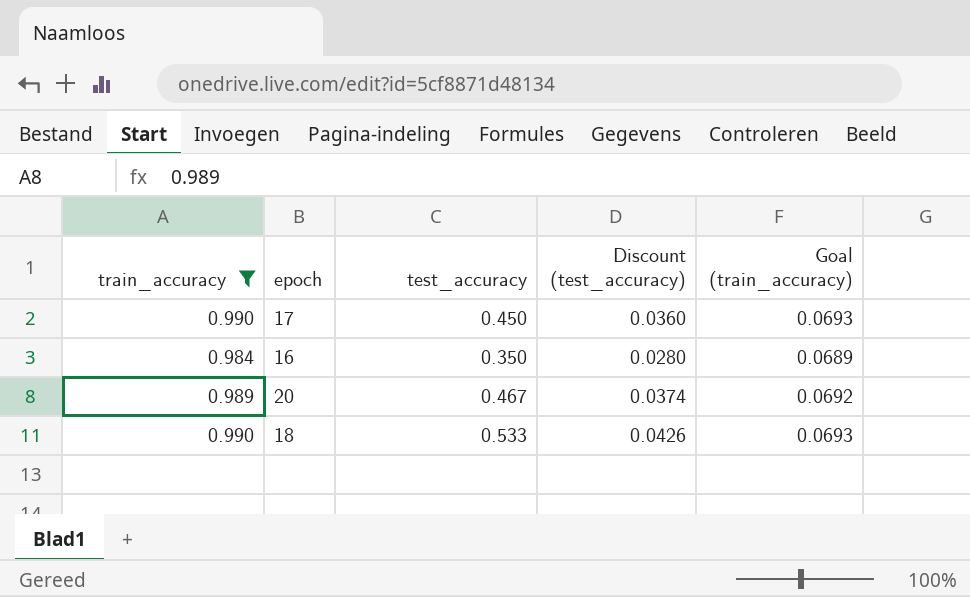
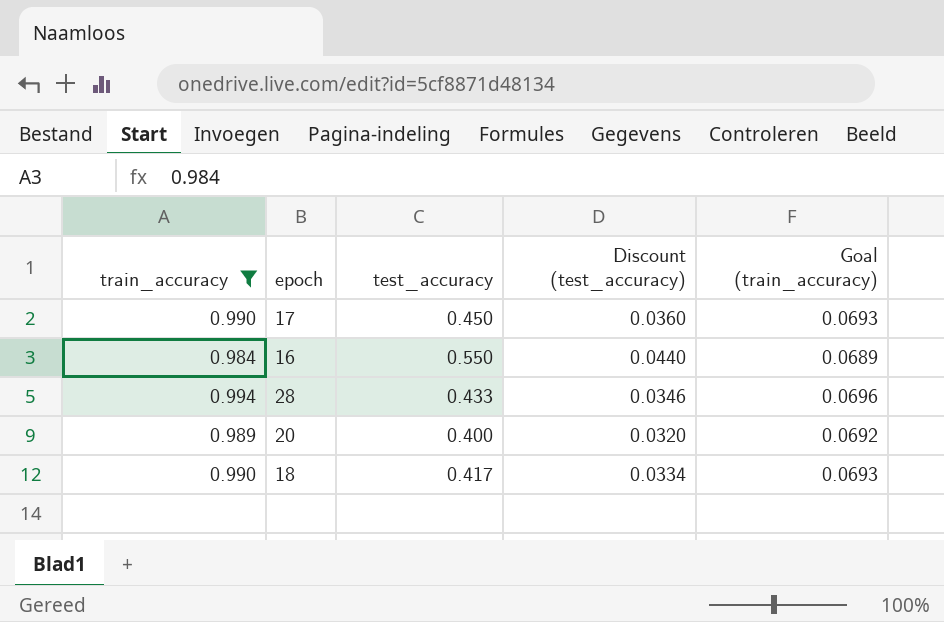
16 | test_accuracy: 0.350 -> 0.550
16 | Discount (test_accuracy): 0.0280 -> 0.0440
row 28: none -> 0.994 | 0.433 | 0.0346 | 0.0696
20 | test_accuracy: 0.467 -> 0.400
20 | Discount (test_accuracy): 0.0374 -> 0.0320
18 | test_accuracy: 0.533 -> 0.417
18 | Discount (test_accuracy): 0.0426 -> 0.0334

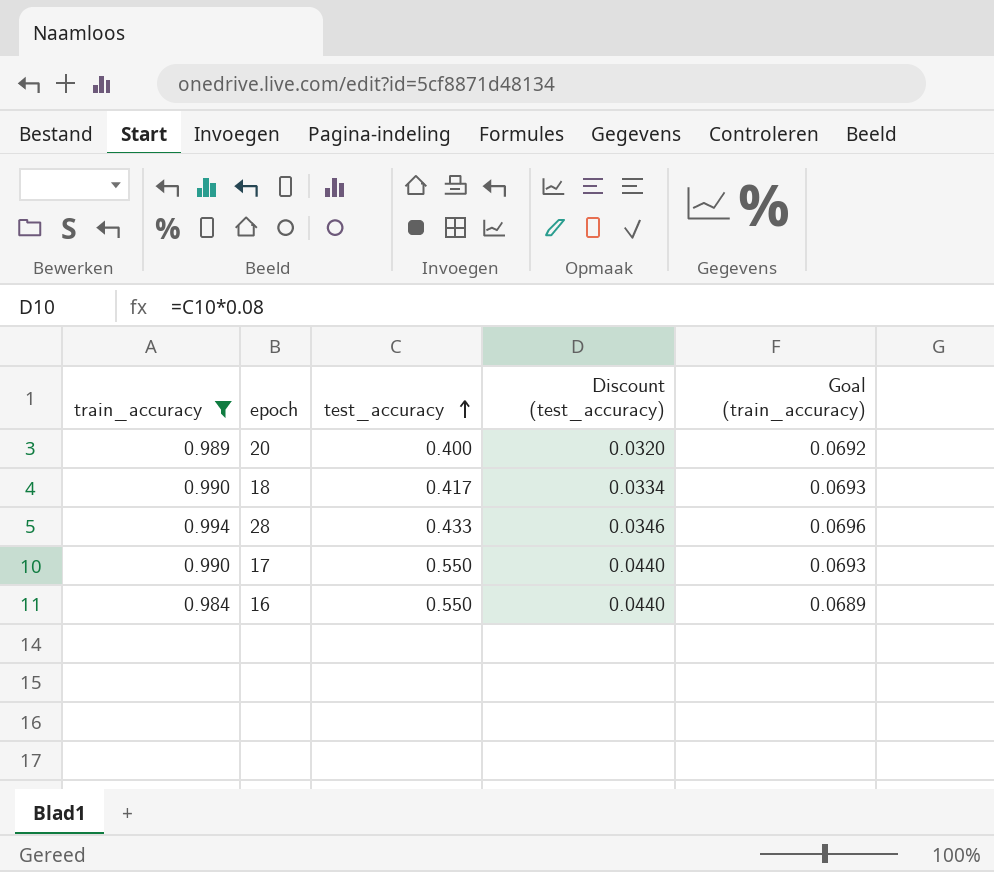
row order: none -> test_accuracy ascending
17 | test_accuracy: 0.450 -> 0.550
17 | Discount (test_accuracy): 0.0360 -> 0.0440

